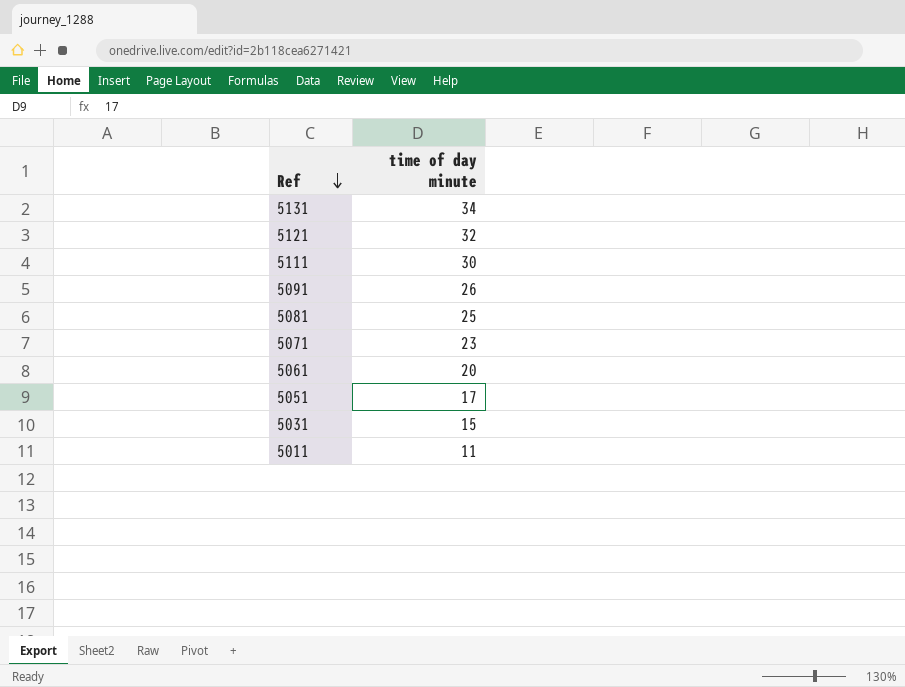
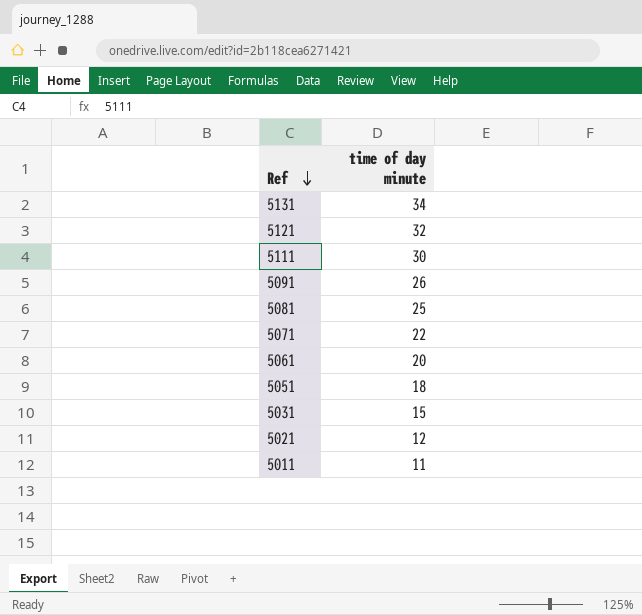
5071 | time of day minute: 23 -> 22
5051 | time of day minute: 17 -> 18
row 5021: none -> 12

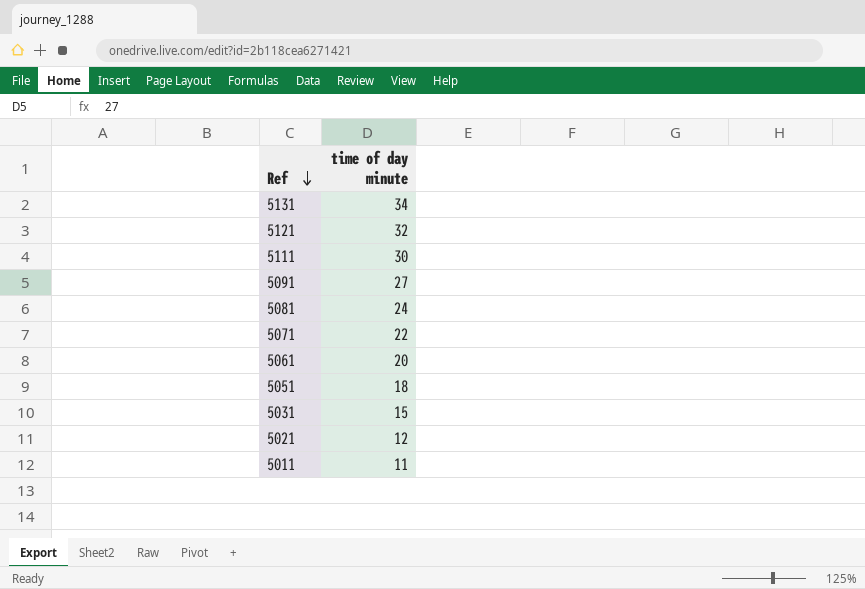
5091 | time of day minute: 26 -> 27
5081 | time of day minute: 25 -> 24

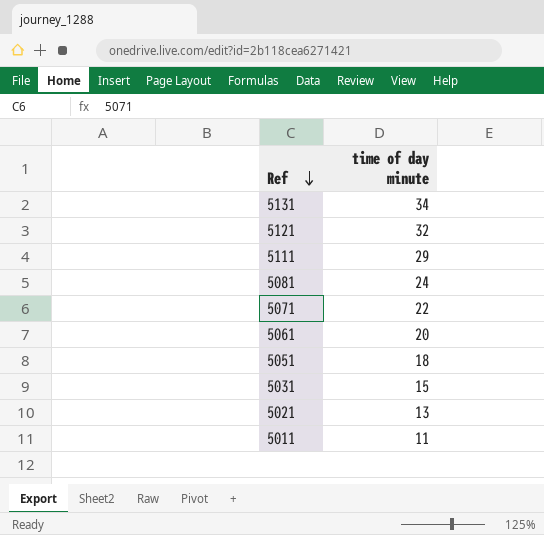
row 5091: 27 -> none
5111 | time of day minute: 30 -> 29
5021 | time of day minute: 12 -> 13

